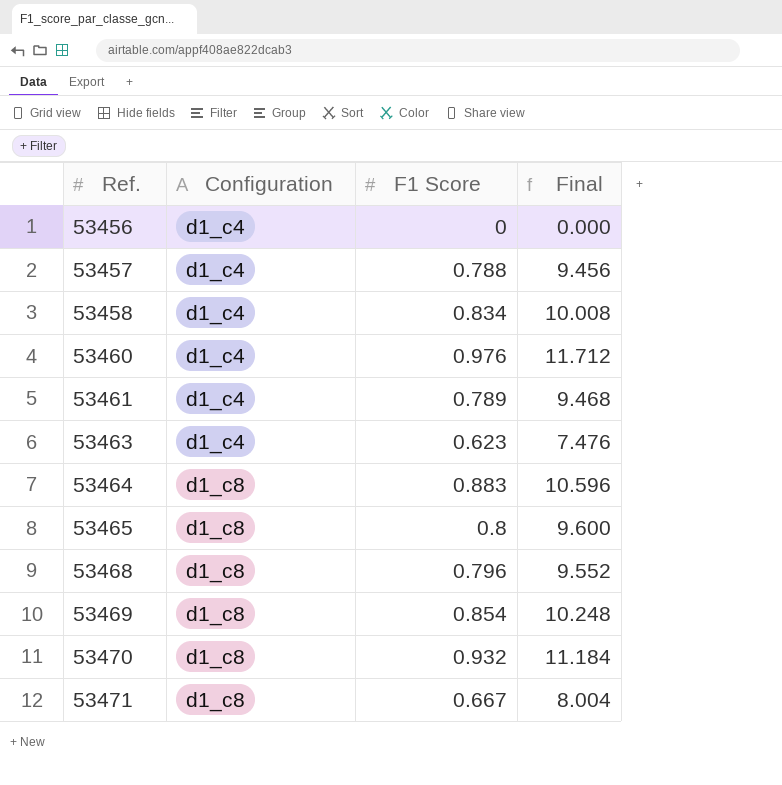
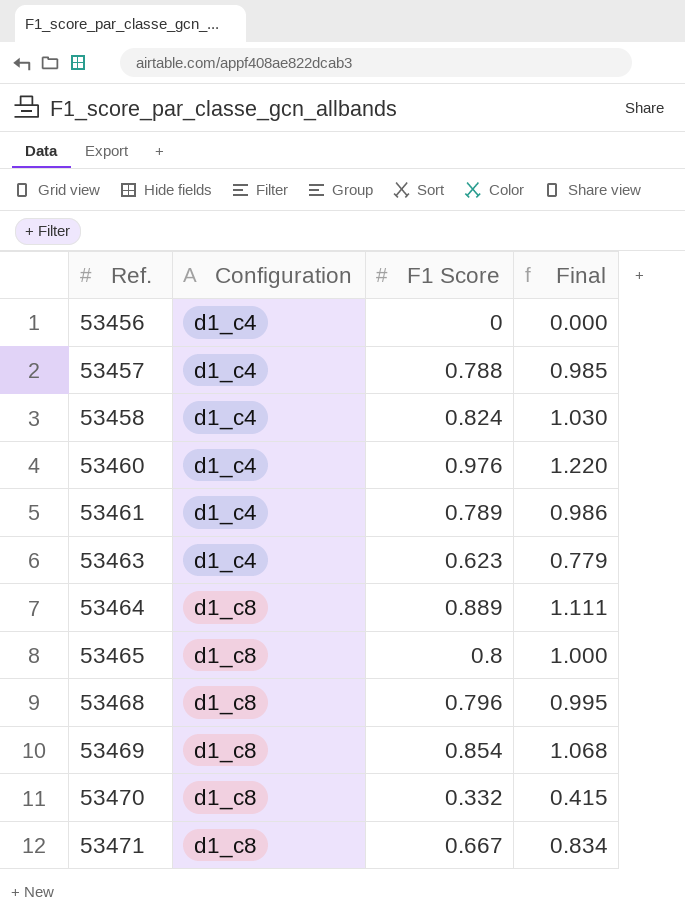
column Final | formula: [F1 Score] * 12 -> [F1 Score] * 1.25
53458 | F1 Score: 0.834 -> 0.824
53464 | F1 Score: 0.883 -> 0.889
53470 | F1 Score: 0.932 -> 0.332

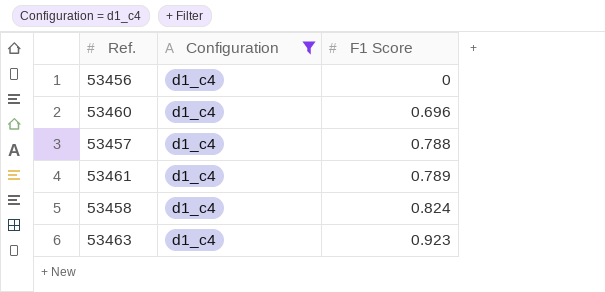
filter: none -> Configuration = d1_c4
row order: Ref. ascending -> F1 Score ascending
column Final | formula: [F1 Score] * 1.25 -> none
53460 | F1 Score: 0.976 -> 0.696
53463 | F1 Score: 0.623 -> 0.923

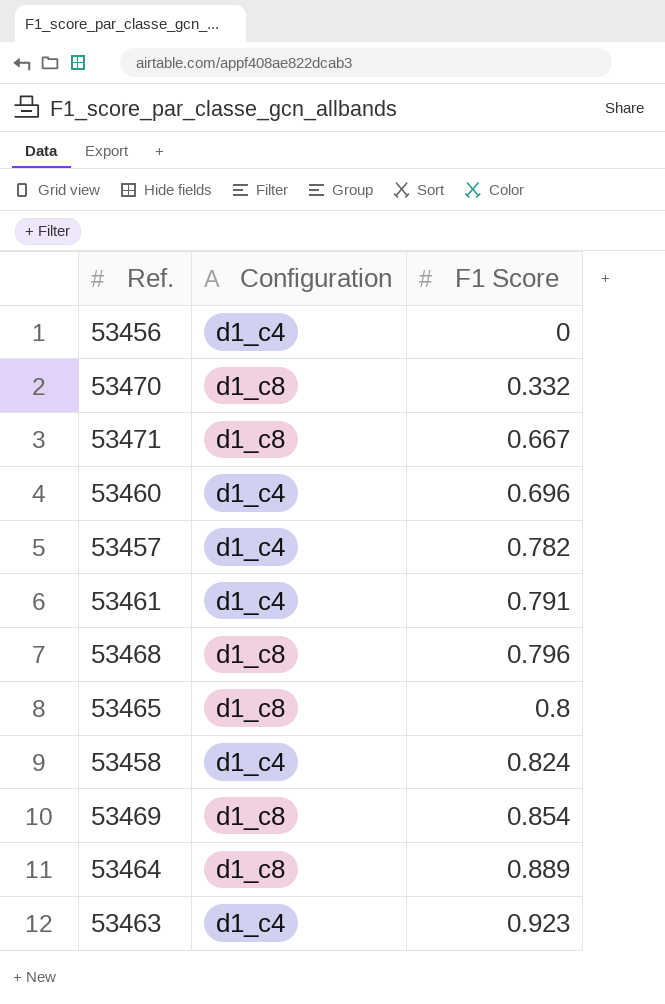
filter: Configuration = d1_c4 -> none
53457 | F1 Score: 0.788 -> 0.782
53461 | F1 Score: 0.789 -> 0.791

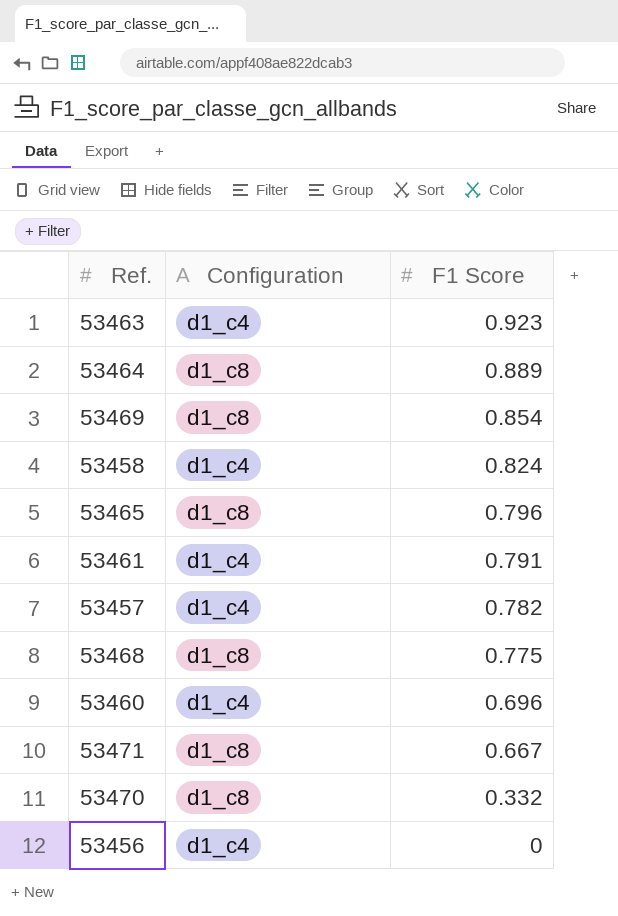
row order: F1 Score ascending -> F1 Score descending
53465 | F1 Score: 0.8 -> 0.796
53468 | F1 Score: 0.796 -> 0.775

